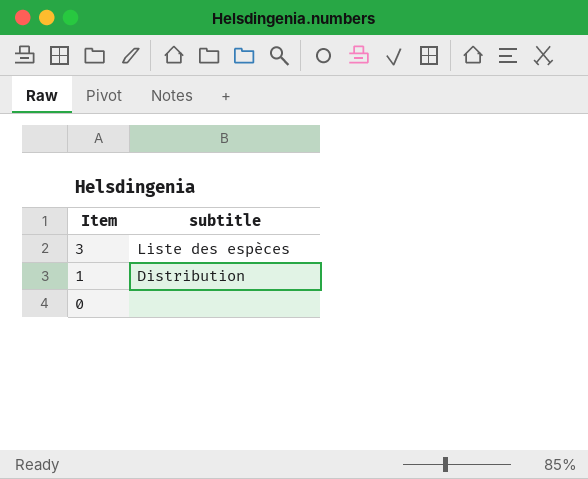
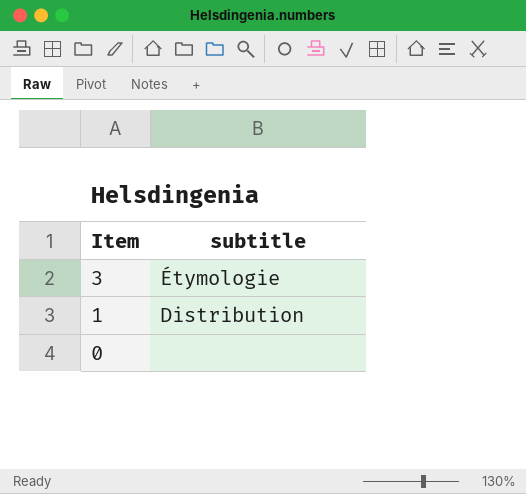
3 | subtitle: Liste des espèces -> Étymologie

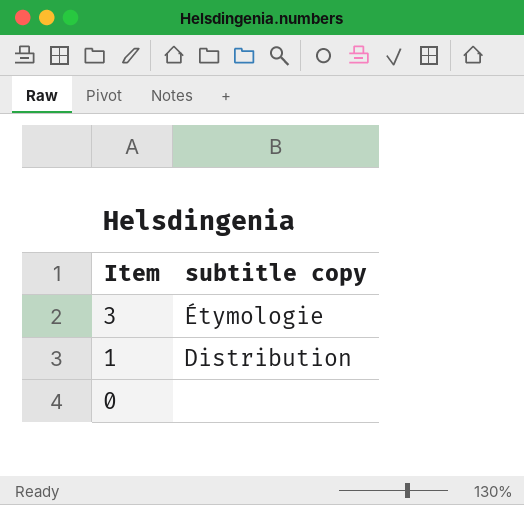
column name: subtitle -> subtitle copy

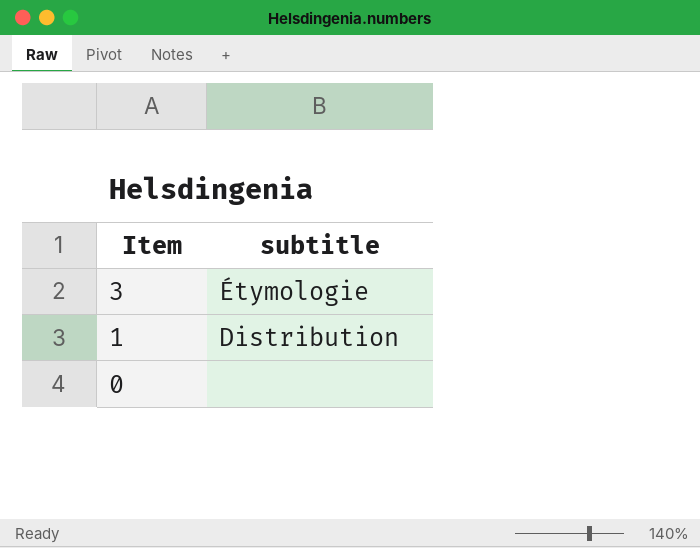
column name: subtitle copy -> subtitle

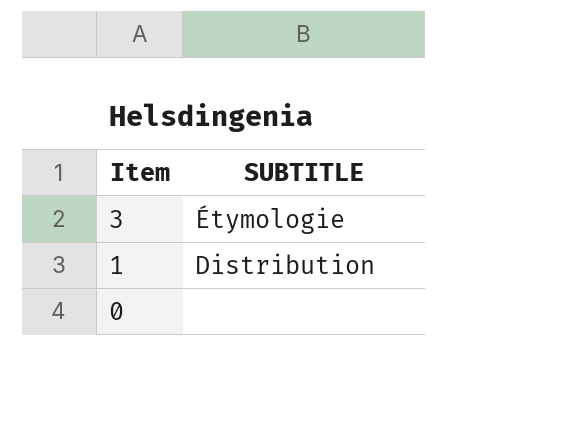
column name: subtitle -> SUBTITLE

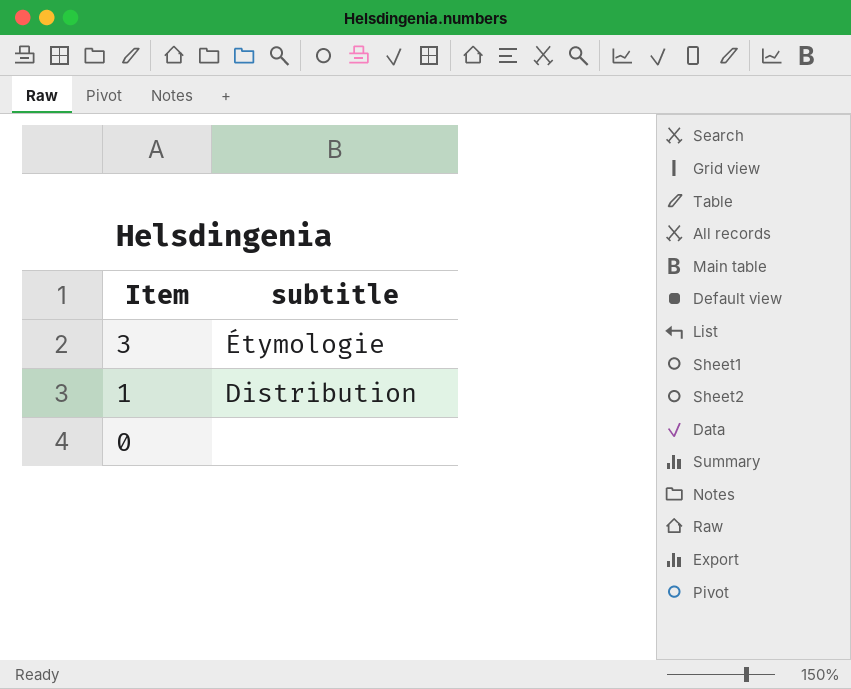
column name: SUBTITLE -> subtitle

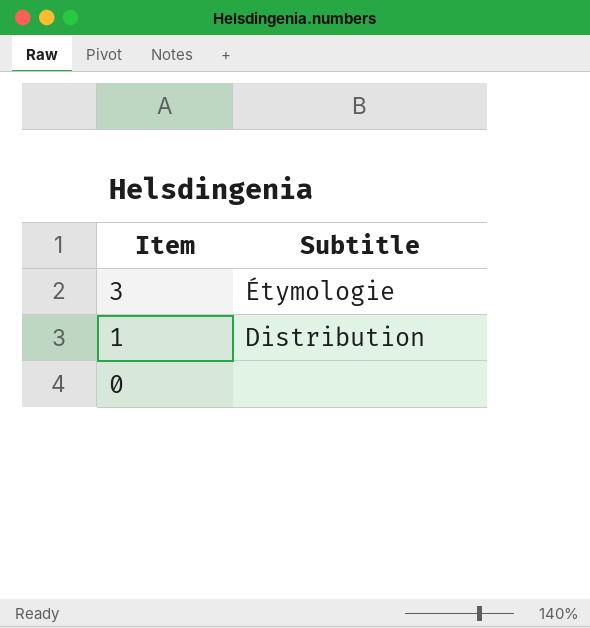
column name: subtitle -> Subtitle

